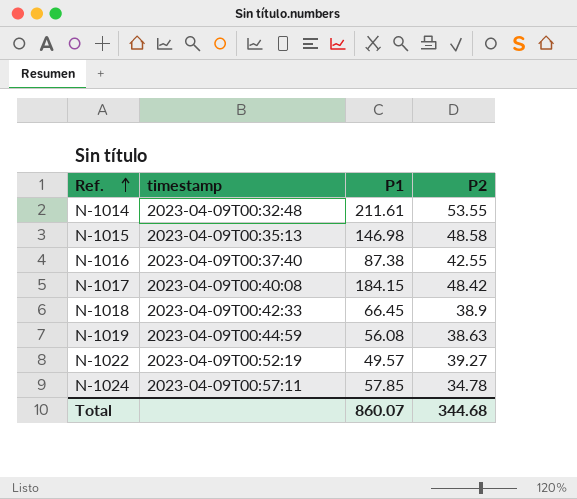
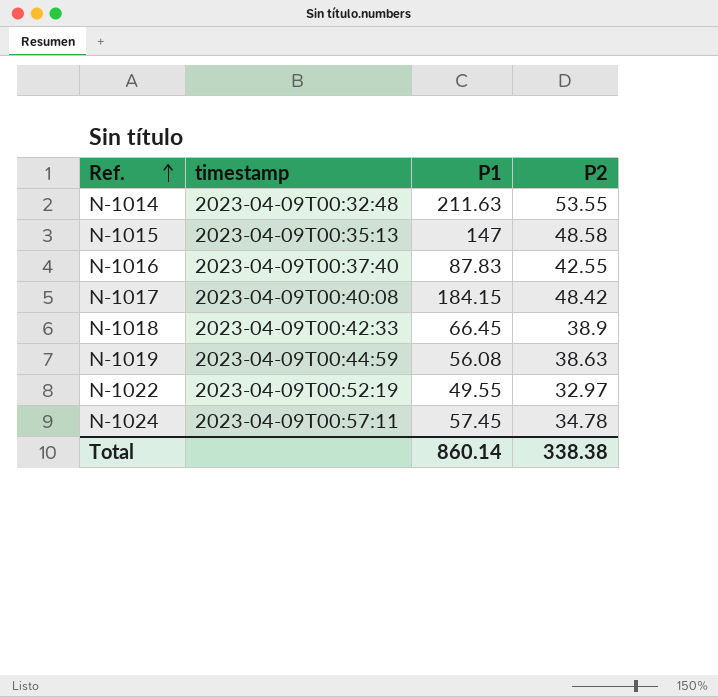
N-1014 | P1: 211.61 -> 211.63
N-1015 | P1: 146.98 -> 147
N-1016 | P1: 87.38 -> 87.83
N-1022 | P1: 49.57 -> 49.55
N-1022 | P2: 39.27 -> 32.97
N-1024 | P1: 57.85 -> 57.45
Total | P1: 860.07 -> 860.14
Total | P2: 344.68 -> 338.38

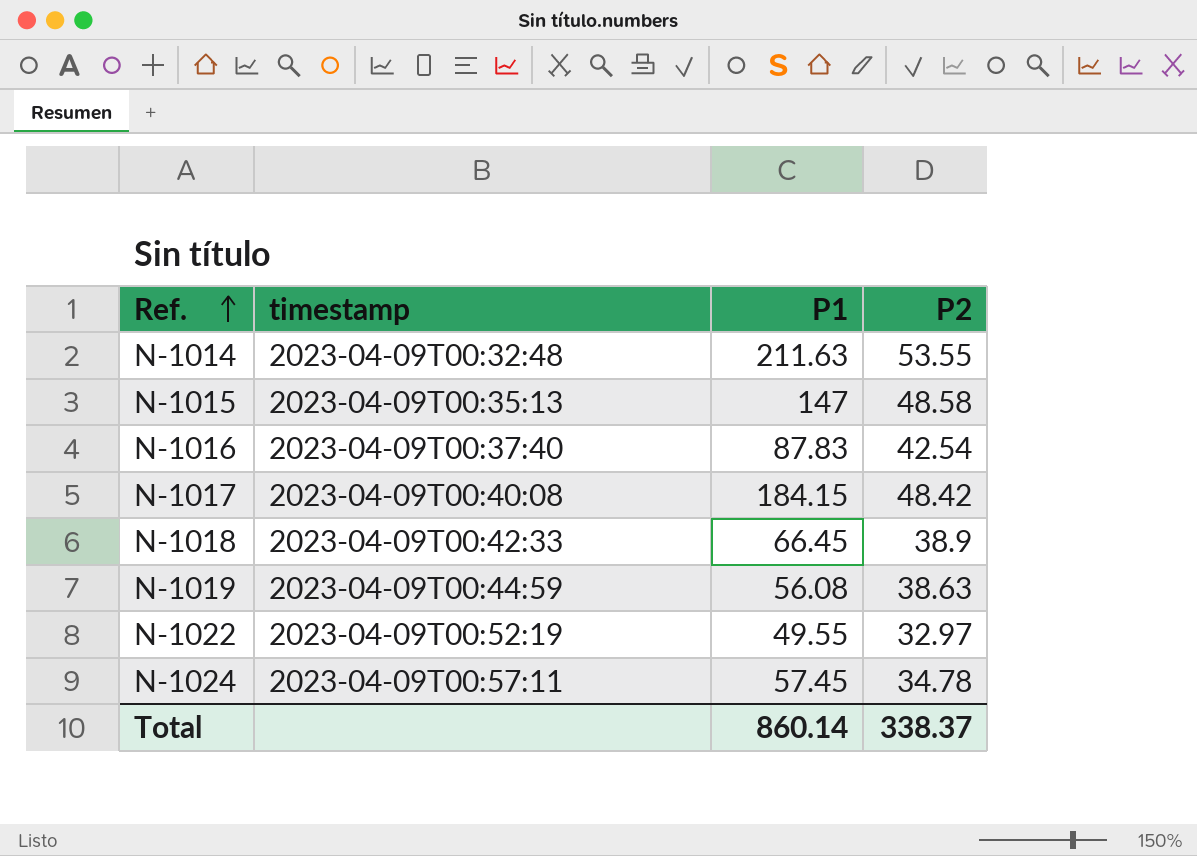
N-1016 | P2: 42.55 -> 42.54
Total | P2: 338.38 -> 338.37

